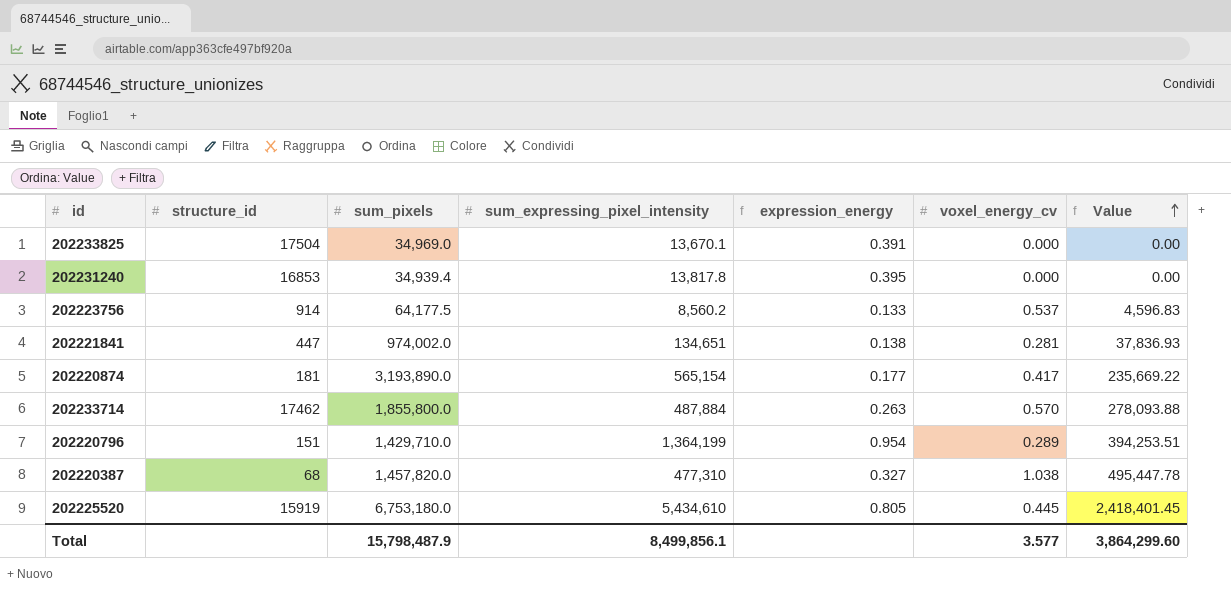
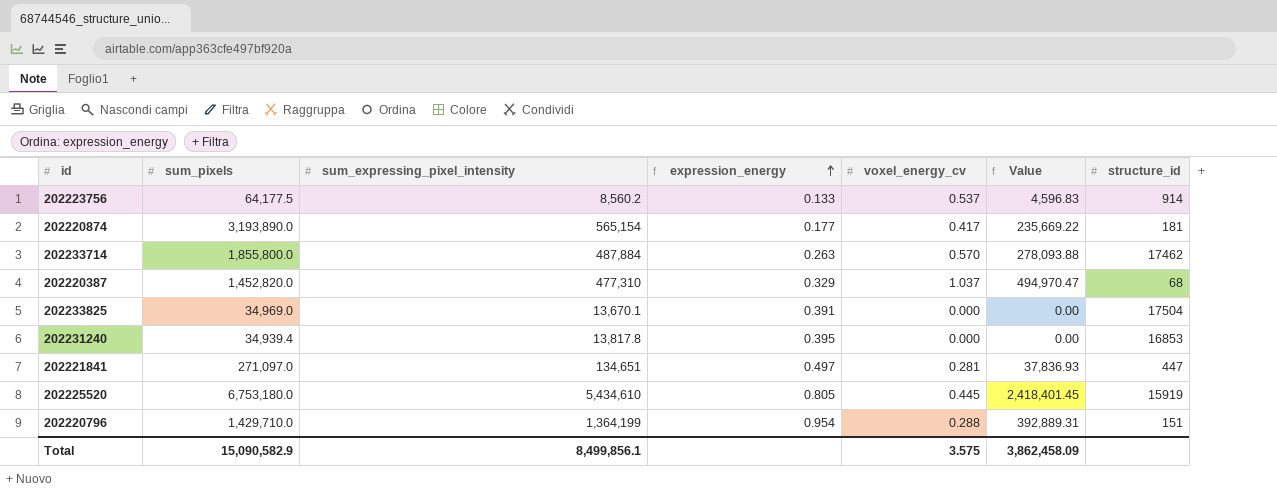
row order: Value ascending -> expression_energy ascending
column structure_id | position: 2 -> 7
202220387 | sum_pixels: 1,457,820.0 -> 1,452,820.0
202220387 | expression_energy: 0.327 -> 0.329
202220387 | voxel_energy_cv: 1.038 -> 1.037
202220387 | Value: 495,447.78 -> 494,970.47
202221841 | sum_pixels: 974,002.0 -> 271,097.0
202221841 | expression_energy: 0.138 -> 0.497
202220796 | voxel_energy_cv: 0.289 -> 0.288
202220796 | Value: 394,253.51 -> 392,889.31
Total | sum_pixels: 15,798,487.9 -> 15,090,582.9
Total | voxel_energy_cv: 3.577 -> 3.575
Total | Value: 3,864,299.60 -> 3,862,458.09

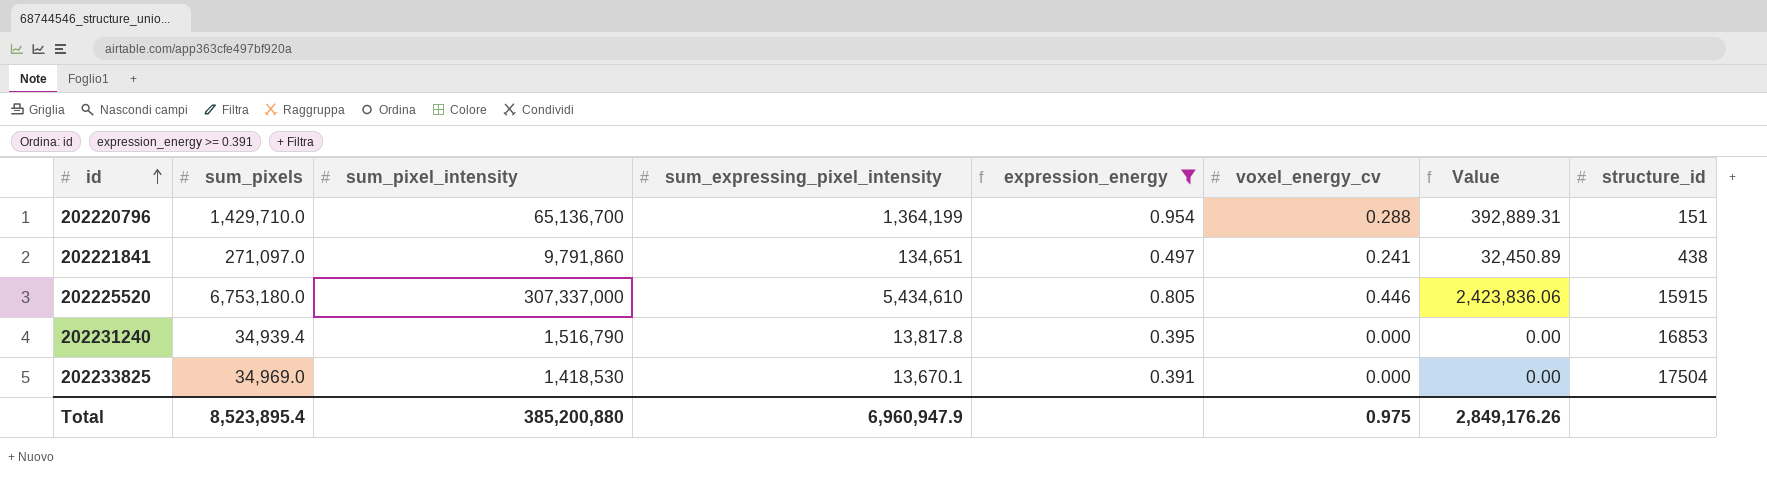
filter: none -> expression_energy >= 0.391
row order: expression_energy ascending -> id ascending
column sum_pixel_intensity | position: none -> 3
202221841 | voxel_energy_cv: 0.281 -> 0.241
202221841 | Value: 37,836.93 -> 32,450.89
202221841 | structure_id: 447 -> 438
202225520 | voxel_energy_cv: 0.445 -> 0.446
202225520 | Value: 2,418,401.45 -> 2,423,836.06
202225520 | structure_id: 15919 -> 15915
Total | sum_pixels: 15,090,582.9 -> 8,523,895.4
Total | sum_expressing_pixel_intensity: 8,499,856.1 -> 6,960,947.9
Total | voxel_energy_cv: 3.575 -> 0.975
Total | Value: 3,862,458.09 -> 2,849,176.26

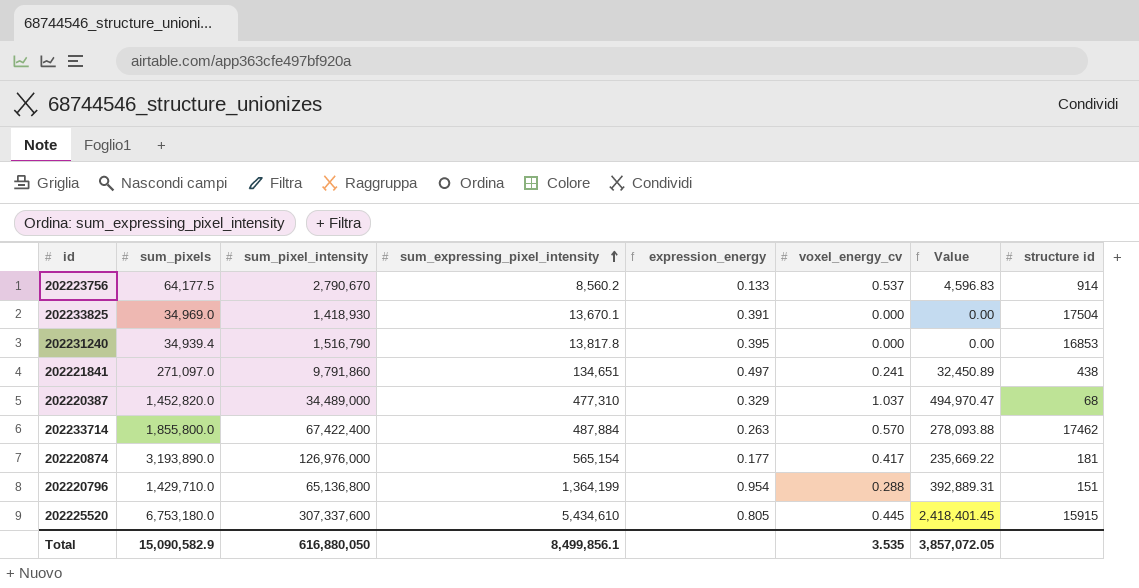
filter: expression_energy >= 0.391 -> none
row order: id ascending -> sum_expressing_pixel_intensity ascending
column name: structure_id -> structure id
202233825 | sum_pixel_intensity: 1,418,530 -> 1,418,930
202220796 | sum_pixel_intensity: 65,136,700 -> 65,136,800
202225520 | sum_pixel_intensity: 307,337,000 -> 307,337,600
202225520 | voxel_energy_cv: 0.446 -> 0.445
202225520 | Value: 2,423,836.06 -> 2,418,401.45
Total | sum_pixels: 8,523,895.4 -> 15,090,582.9
Total | sum_pixel_intensity: 385,200,880 -> 616,880,050
Total | sum_expressing_pixel_intensity: 6,960,947.9 -> 8,499,856.1
Total | voxel_energy_cv: 0.975 -> 3.535
Total | Value: 2,849,176.26 -> 3,857,072.05

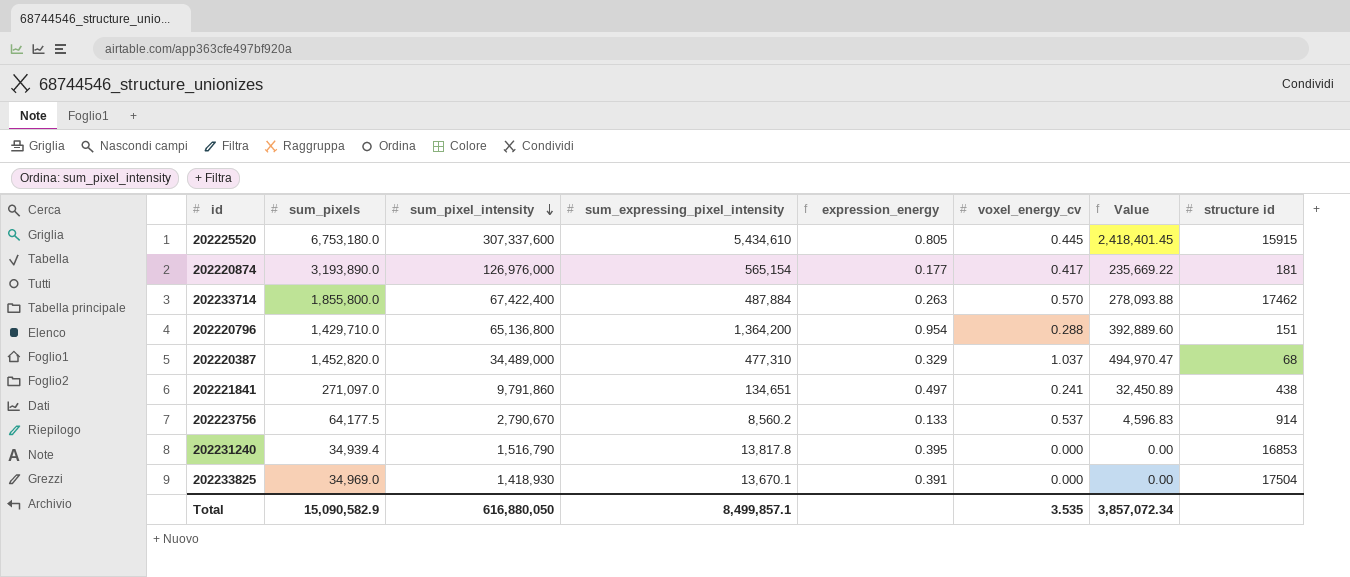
row order: sum_expressing_pixel_intensity ascending -> sum_pixel_intensity descending
202220796 | sum_expressing_pixel_intensity: 1,364,199 -> 1,364,200
202220796 | Value: 392,889.31 -> 392,889.60
Total | sum_expressing_pixel_intensity: 8,499,856.1 -> 8,499,857.1
Total | Value: 3,857,072.05 -> 3,857,072.34

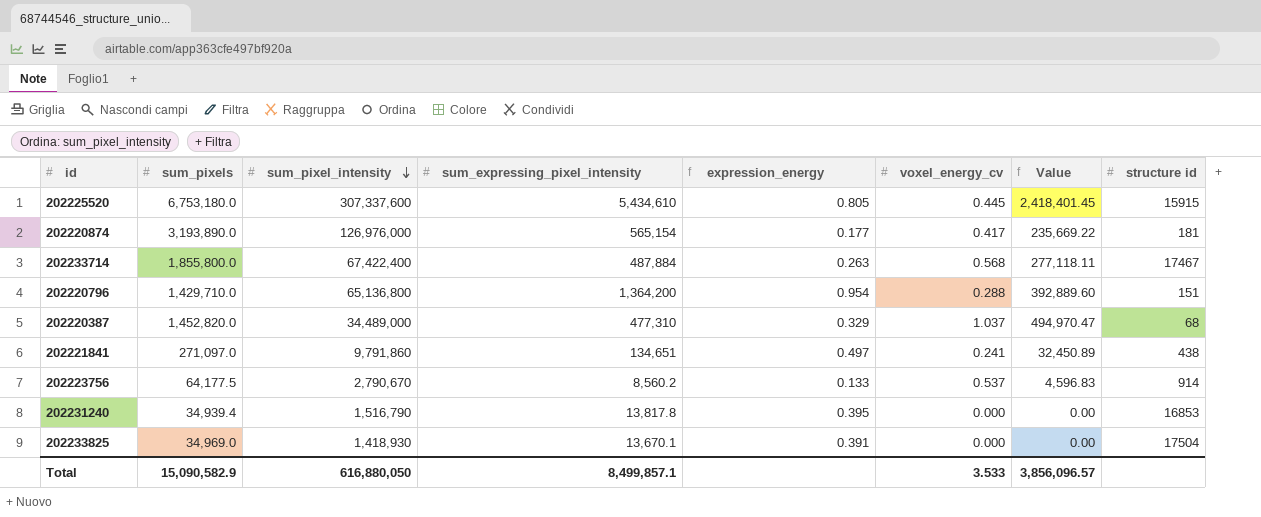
202233714 | voxel_energy_cv: 0.570 -> 0.568
202233714 | Value: 278,093.88 -> 277,118.11
202233714 | structure id: 17462 -> 17467
Total | voxel_energy_cv: 3.535 -> 3.533
Total | Value: 3,857,072.34 -> 3,856,096.57

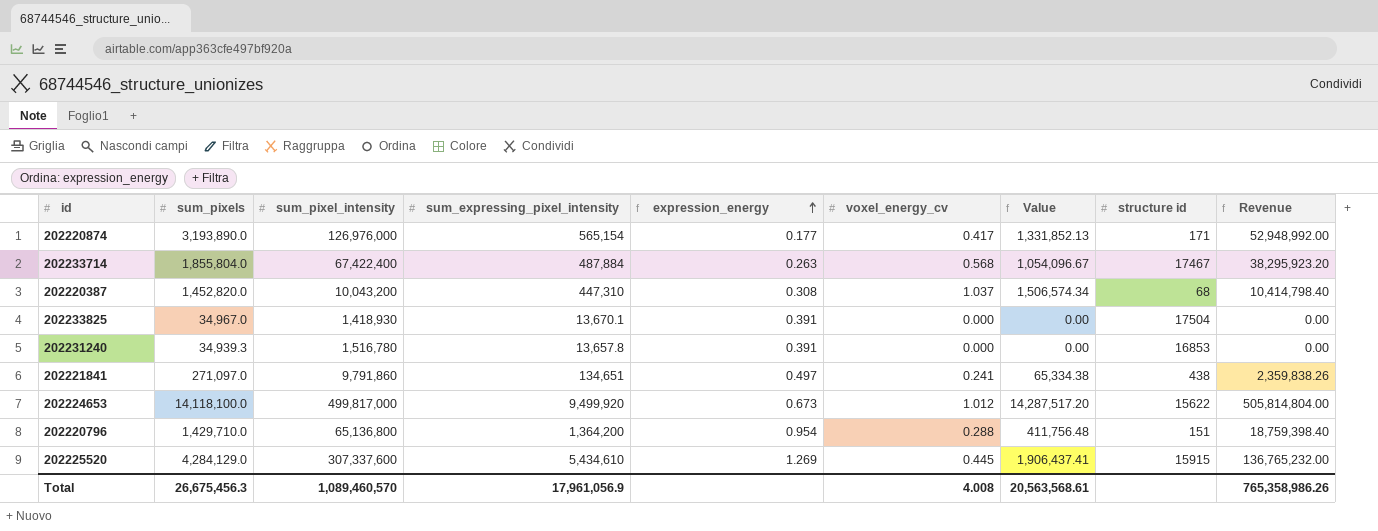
row order: sum_pixel_intensity descending -> expression_energy ascending
column Value | formula: [sum_expressing_pixel_intensity] * [voxel_energy_cv] -> [sum_pixels] * [voxel_energy_cv]
column Revenue | formula: none -> [sum_pixel_intensity] * [voxel_energy_cv]
row 202223756: 64,177.5 | 2,790,670 | 8,560.2 | 0.133 | 0.537 | 4,596.83 | 914 -> none
202220874 | structure id: 181 -> 171
202233714 | sum_pixels: 1,855,800.0 -> 1,855,804.0
202220387 | sum_pixel_intensity: 34,489,000 -> 10,043,200
202220387 | sum_expressing_pixel_intensity: 477,310 -> 447,310
202220387 | expression_energy: 0.329 -> 0.308
202233825 | sum_pixels: 34,969.0 -> 34,967.0
202231240 | sum_pixels: 34,939.4 -> 34,939.3
202231240 | sum_pixel_intensity: 1,516,790 -> 1,516,780
202231240 | sum_expressing_pixel_intensity: 13,817.8 -> 13,657.8
202231240 | expression_energy: 0.395 -> 0.391
row 202224653: none -> 14,118,100.0 | 499,817,000 | 9,499,920 | 0.673 | 1.012 | 14,287,517.20 | 15622 | 505,814,804.00
202225520 | sum_pixels: 6,753,180.0 -> 4,284,129.0
202225520 | expression_energy: 0.805 -> 1.269
Total | sum_pixels: 15,090,582.9 -> 26,675,456.3
Total | sum_pixel_intensity: 616,880,050 -> 1,089,460,570
Total | sum_expressing_pixel_intensity: 8,499,857.1 -> 17,961,056.9
Total | voxel_energy_cv: 3.533 -> 4.008
Total | Value: 3,856,096.57 -> 20,563,568.61

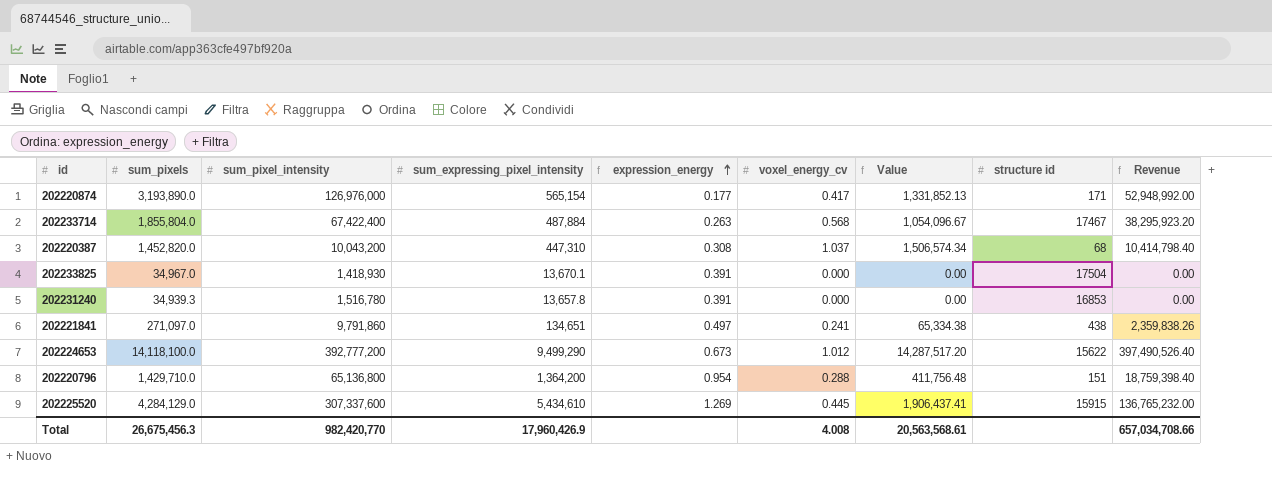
202224653 | sum_pixel_intensity: 499,817,000 -> 392,777,200
202224653 | sum_expressing_pixel_intensity: 9,499,920 -> 9,499,290
202224653 | Revenue: 505,814,804.00 -> 397,490,526.40
Total | sum_pixel_intensity: 1,089,460,570 -> 982,420,770
Total | sum_expressing_pixel_intensity: 17,961,056.9 -> 17,960,426.9
Total | Revenue: 765,358,986.26 -> 657,034,708.66

